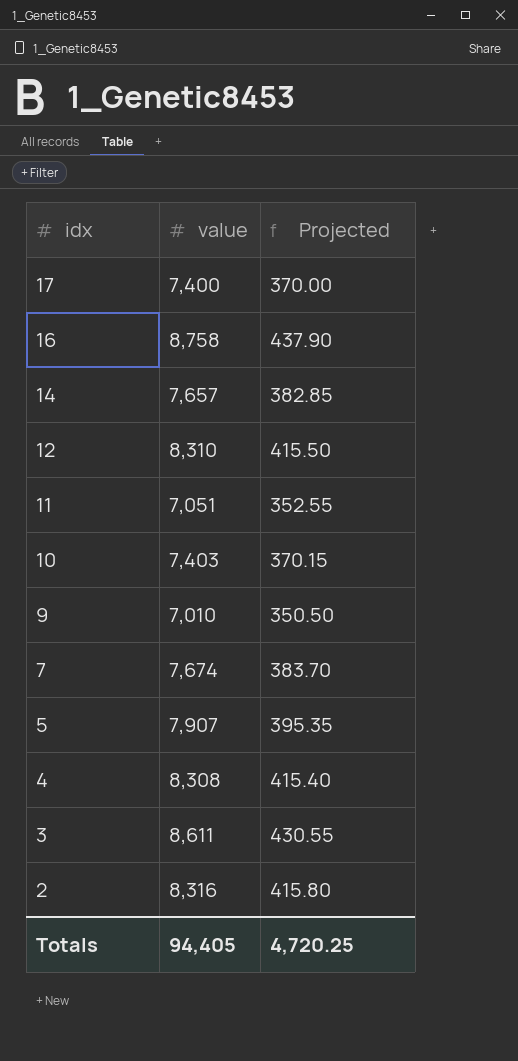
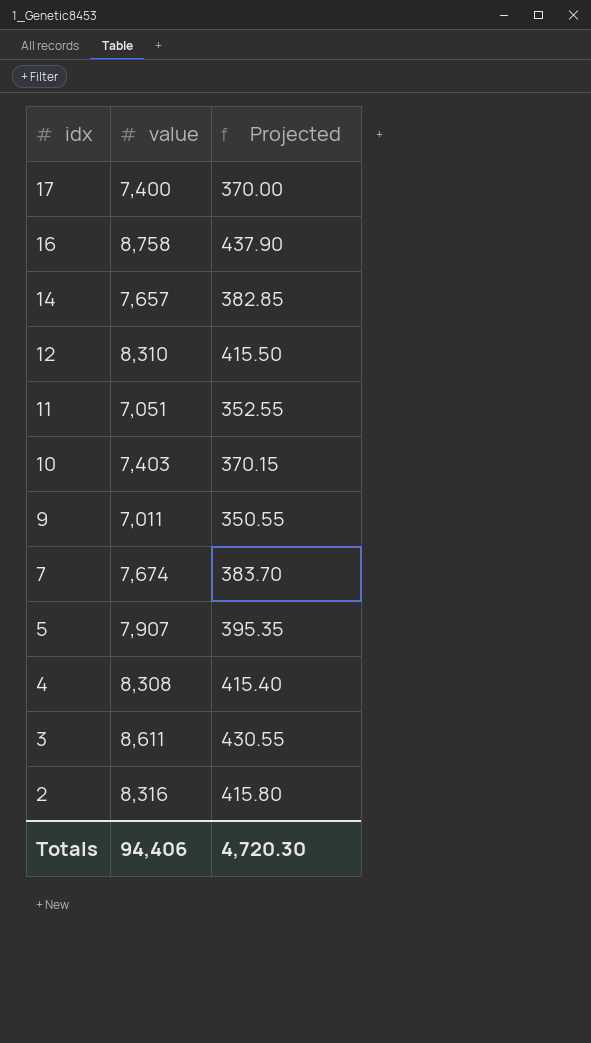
9 | value: 7,010 -> 7,011
9 | Projected: 350.50 -> 350.55
Totals | value: 94,405 -> 94,406
Totals | Projected: 4,720.25 -> 4,720.30

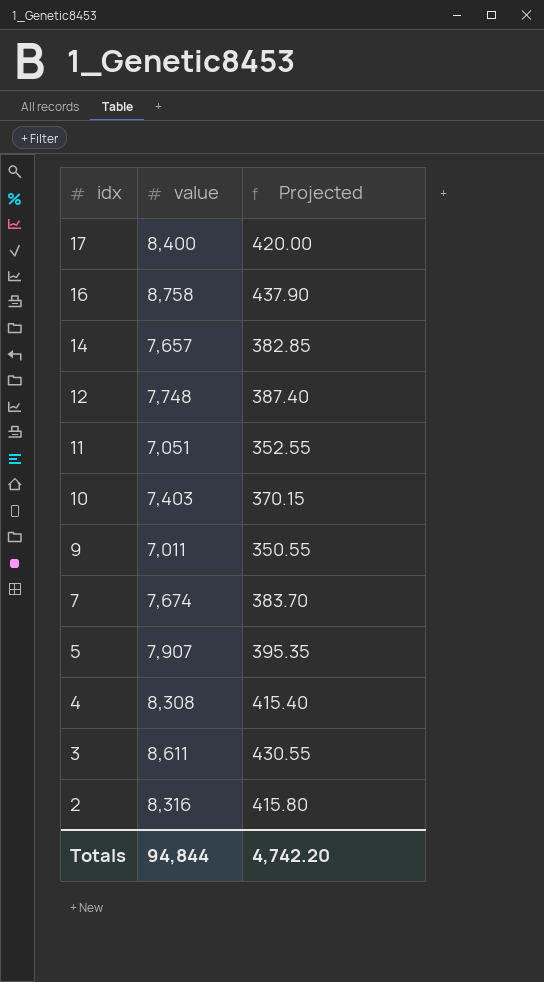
17 | value: 7,400 -> 8,400
17 | Projected: 370.00 -> 420.00
12 | value: 8,310 -> 7,748
12 | Projected: 415.50 -> 387.40
Totals | value: 94,406 -> 94,844
Totals | Projected: 4,720.30 -> 4,742.20

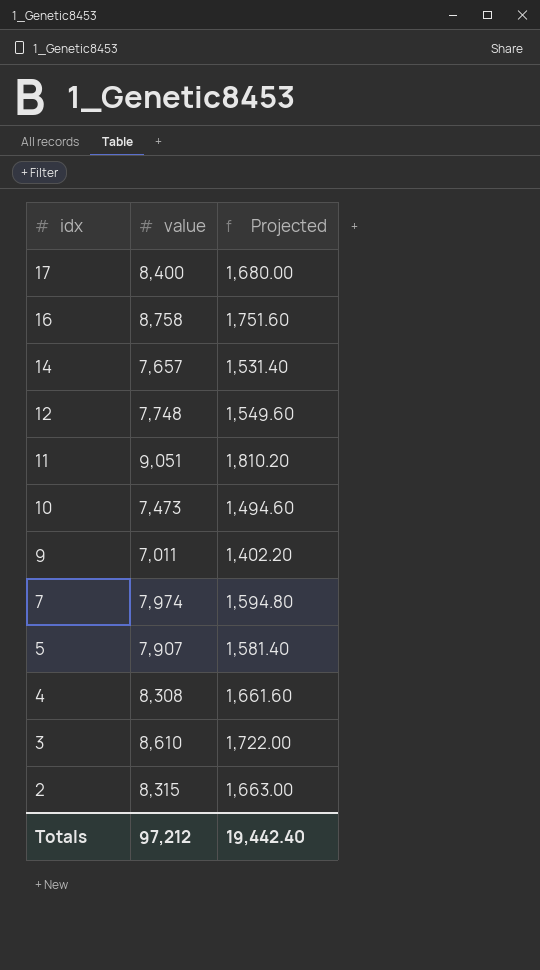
column Projected | formula: [value] * 0.05 -> [value] * 0.2
11 | value: 7,051 -> 9,051
10 | value: 7,403 -> 7,473
7 | value: 7,674 -> 7,974
3 | value: 8,611 -> 8,610
2 | value: 8,316 -> 8,315
Totals | value: 94,844 -> 97,212
Totals | Projected: 4,742.20 -> 19,442.40

